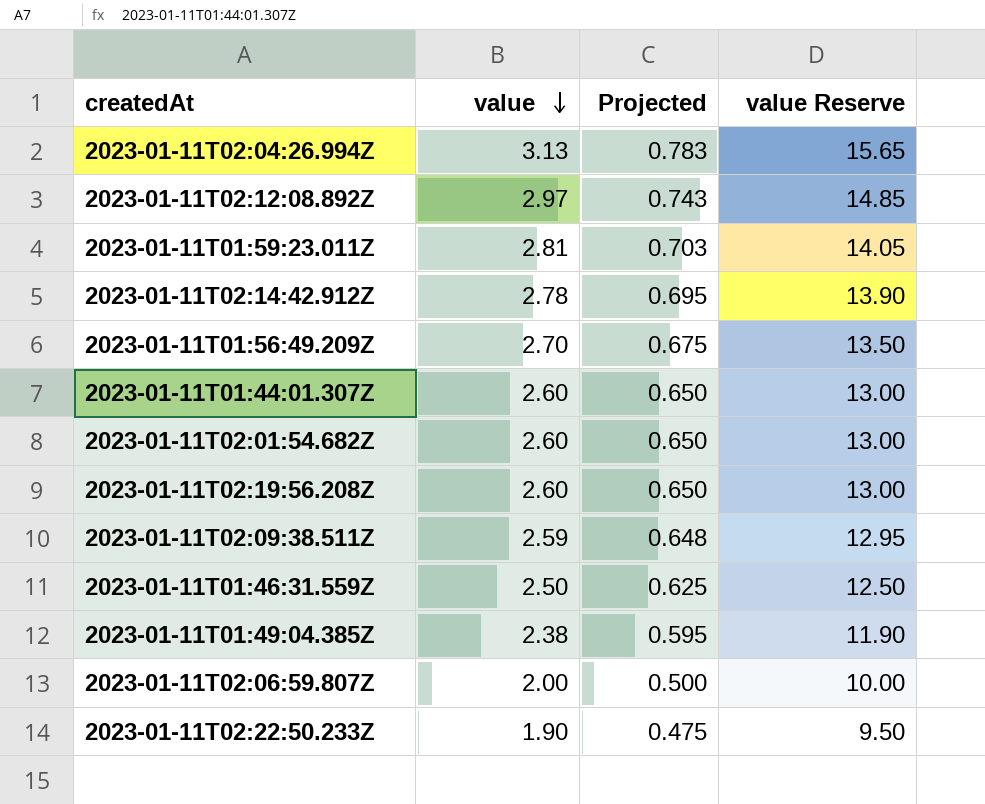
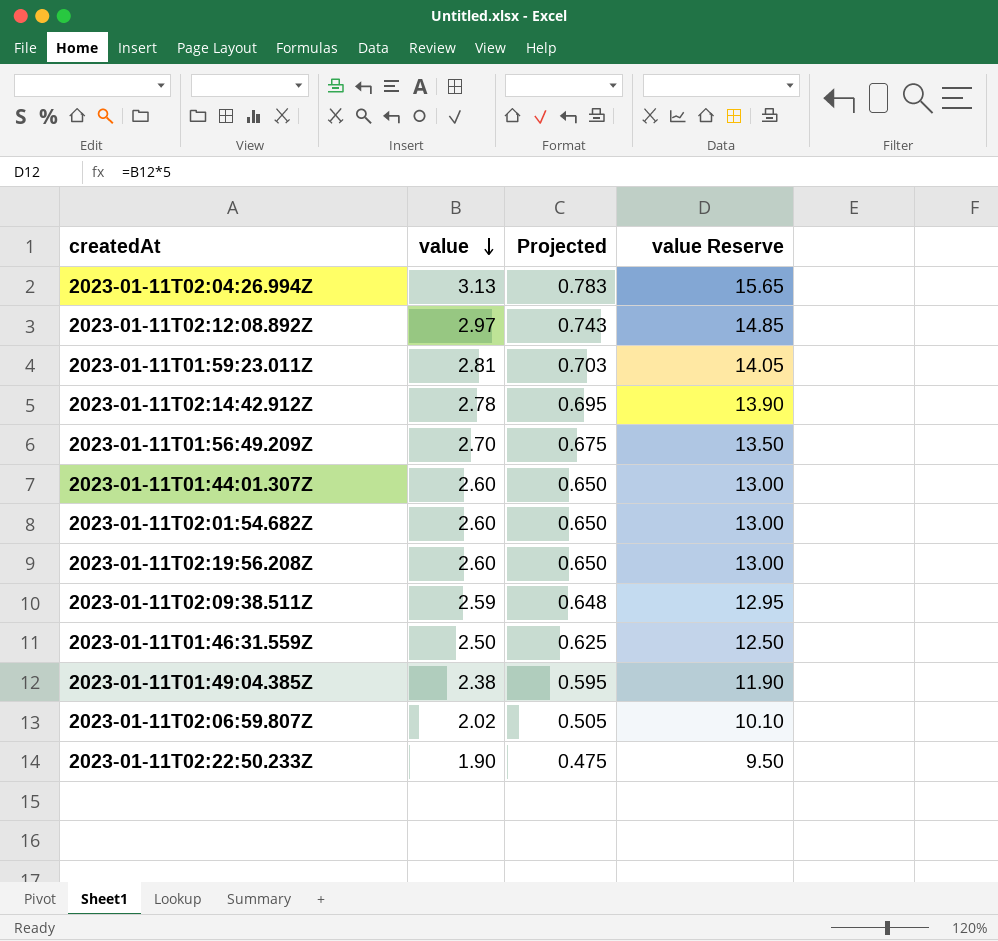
2023-01-11T02:06:59.807Z | value: 2.00 -> 2.02
2023-01-11T02:06:59.807Z | Projected: 0.500 -> 0.505
2023-01-11T02:06:59.807Z | value Reserve: 10.00 -> 10.10

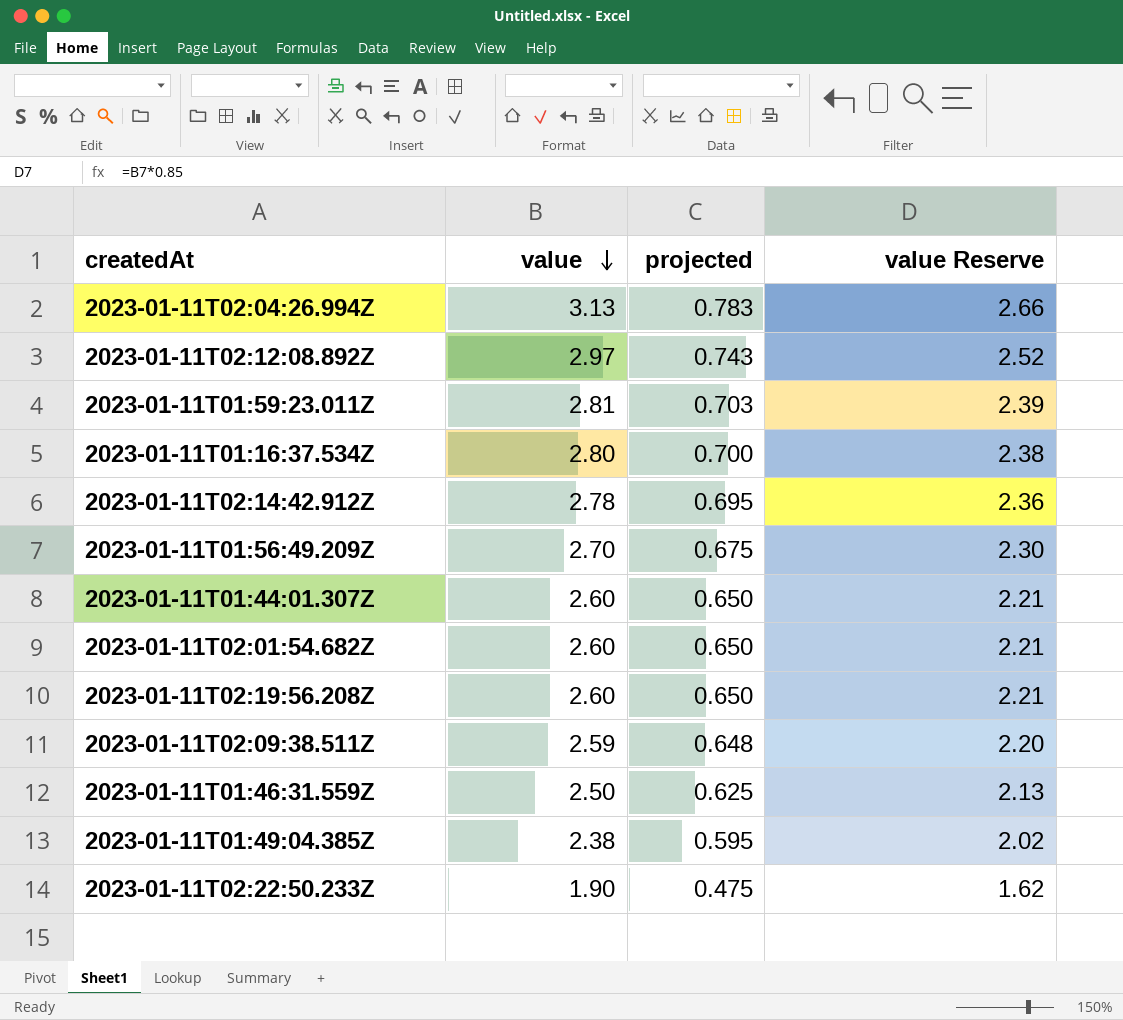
column name: Projected -> projected
column value Reserve | formula: [value] * 5 -> [value] * 0.85
row 2023-01-11T02:06:59.807Z: 2.02 | 0.505 | 10.10 -> none
row 2023-01-11T01:16:37.534Z: none -> 2.80 | 0.700 | 2.38

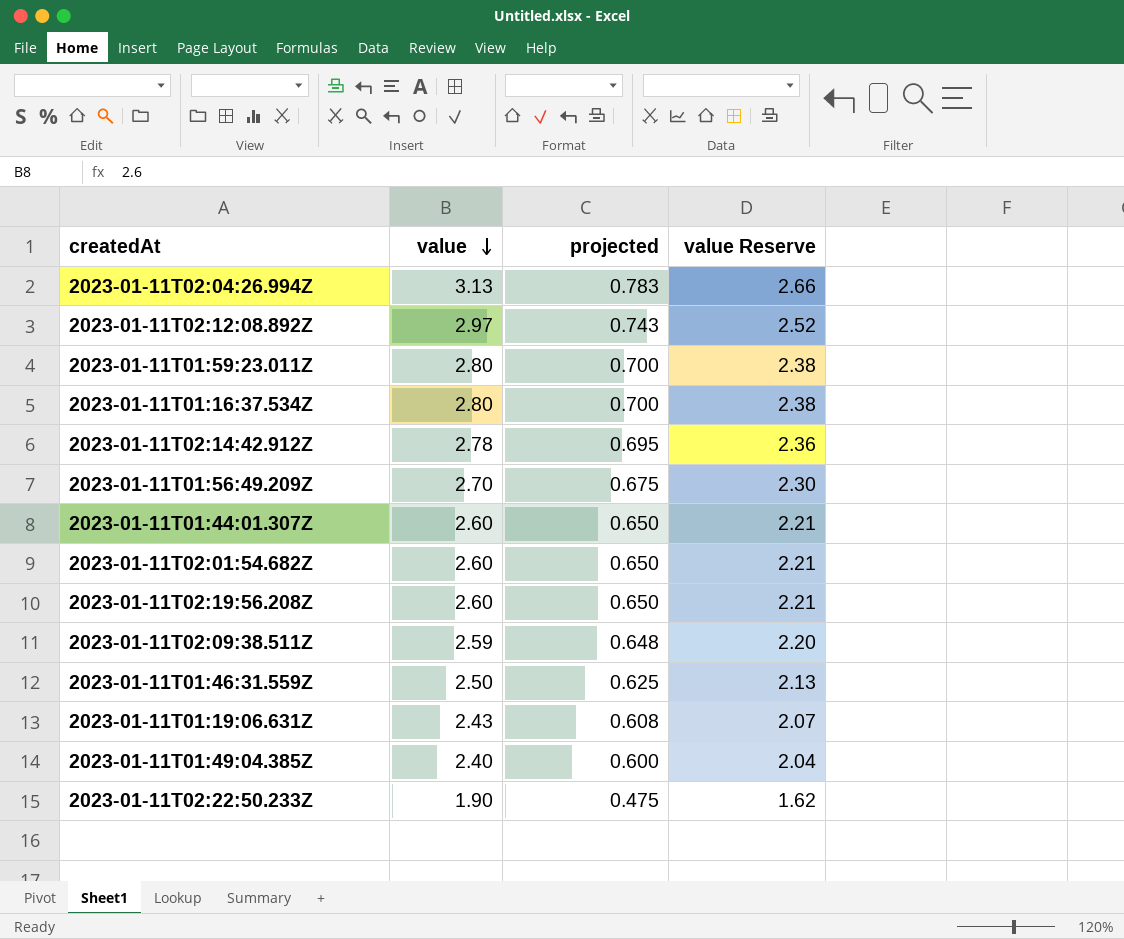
2023-01-11T01:59:23.011Z | value: 2.81 -> 2.80
2023-01-11T01:59:23.011Z | projected: 0.703 -> 0.700
2023-01-11T01:59:23.011Z | value Reserve: 2.39 -> 2.38
row 2023-01-11T01:19:06.631Z: none -> 2.43 | 0.608 | 2.07
2023-01-11T01:49:04.385Z | value: 2.38 -> 2.40
2023-01-11T01:49:04.385Z | projected: 0.595 -> 0.600
2023-01-11T01:49:04.385Z | value Reserve: 2.02 -> 2.04

